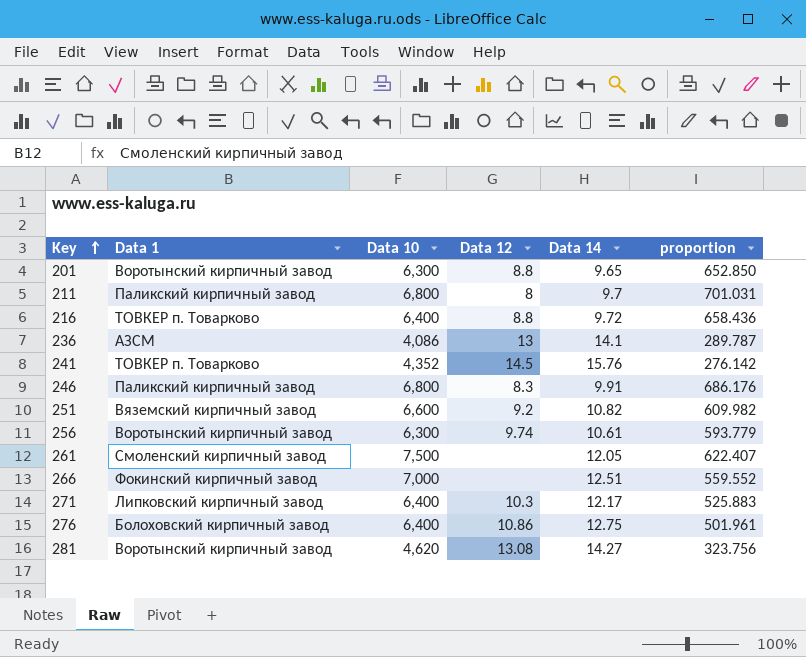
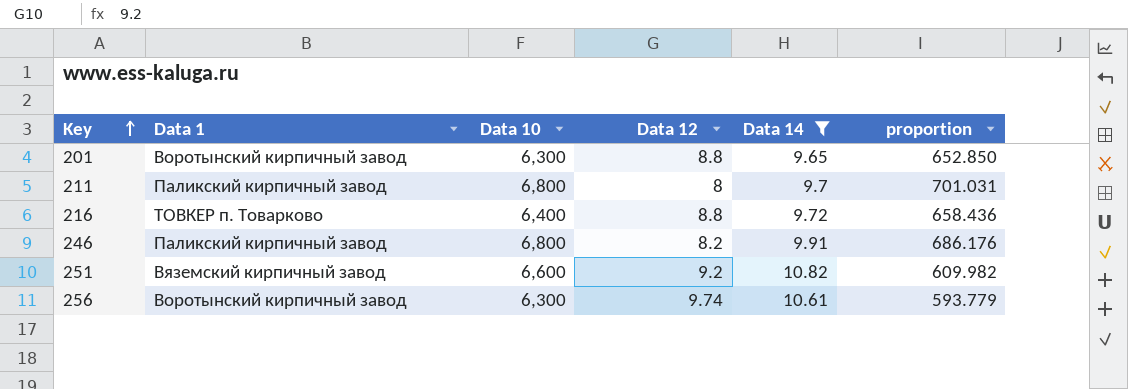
filter: none -> Data 14 <= 10.82
246 | Data 12: 8.3 -> 8.2

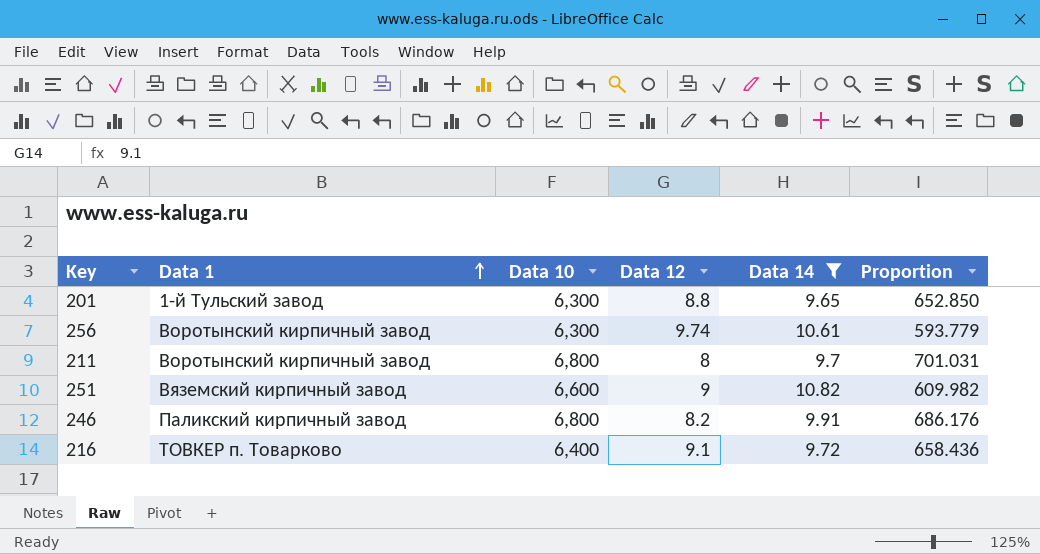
row order: Key ascending -> Data 1 ascending
column name: proportion -> Proportion
201 | Data 1: Воротынский кирпичный завод -> 1-й Тульский завод
211 | Data 1: Паликский кирпичный завод -> Воротынский кирпичный завод
251 | Data 12: 9.2 -> 9
216 | Data 12: 8.8 -> 9.1

